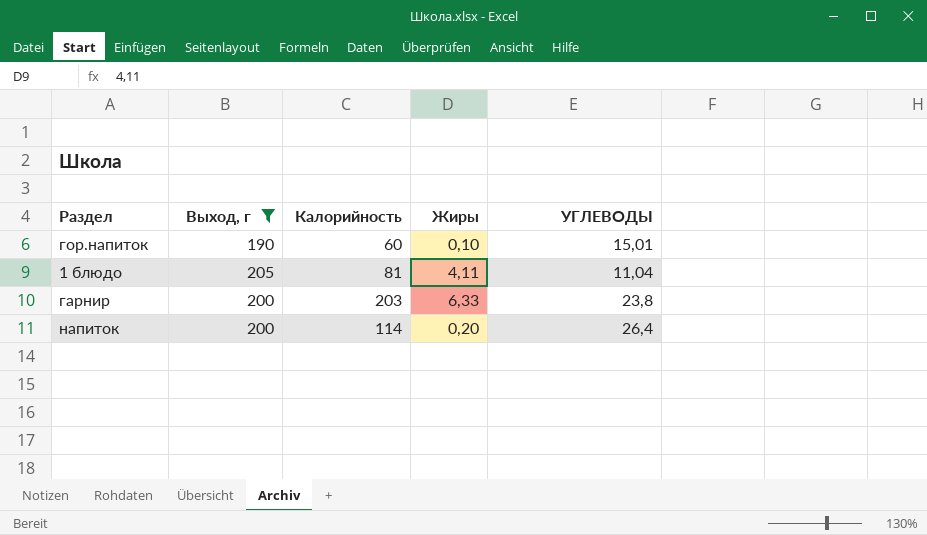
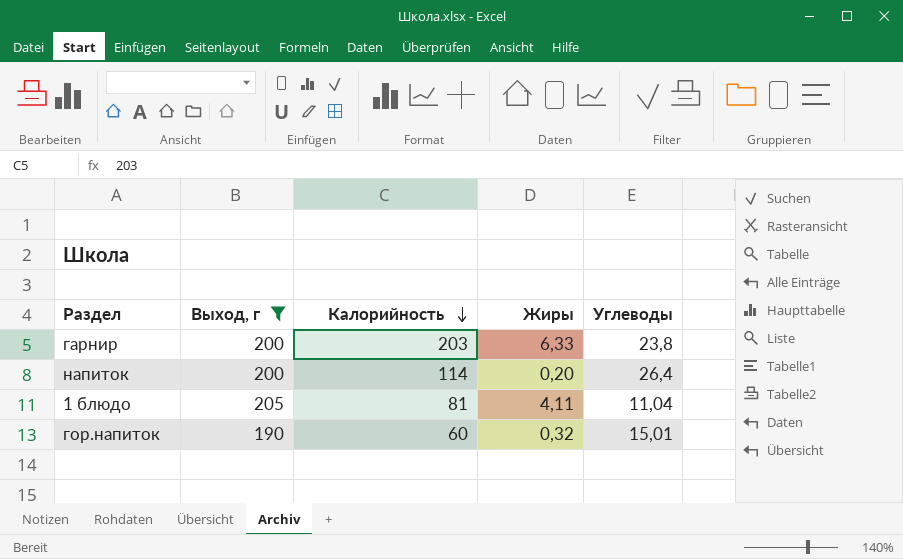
row order: none -> Калорийность descending
column name: УГЛЕВОДЫ -> Углеводы
гор.напиток | Жиры: 0,10 -> 0,32

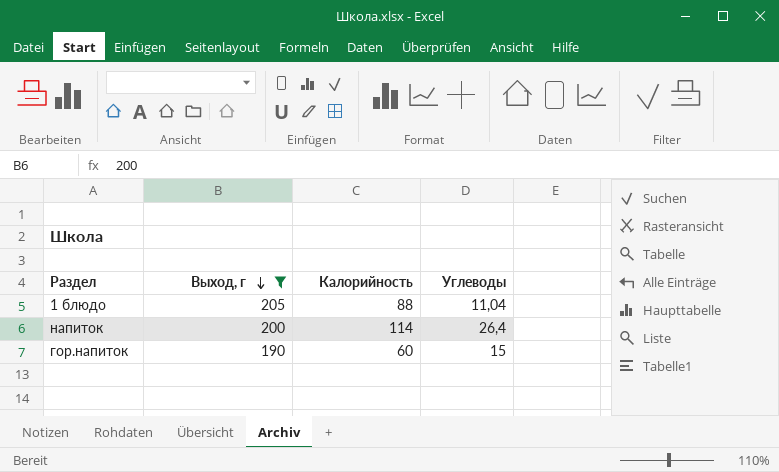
row order: Калорийность descending -> Выход, г descending
column Жиры | position: 4 -> none
row гарнир: 200 | 203 | 6,33 | 23,8 -> none
1 блюдо | Калорийность: 81 -> 88
гор.напиток | Углеводы: 15,01 -> 15

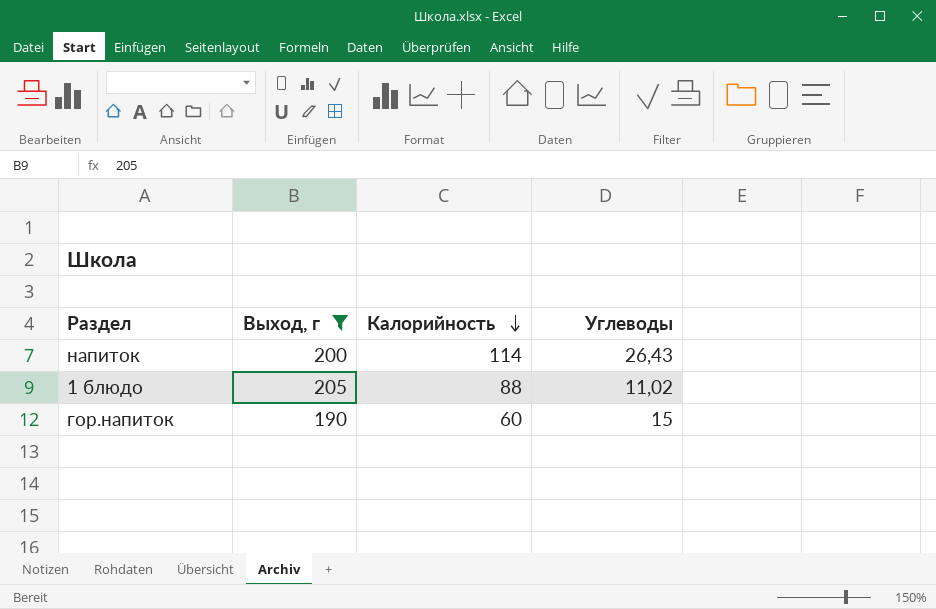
row order: Выход, г descending -> Калорийность descending
напиток | Углеводы: 26,4 -> 26,43
1 блюдо | Углеводы: 11,04 -> 11,02

